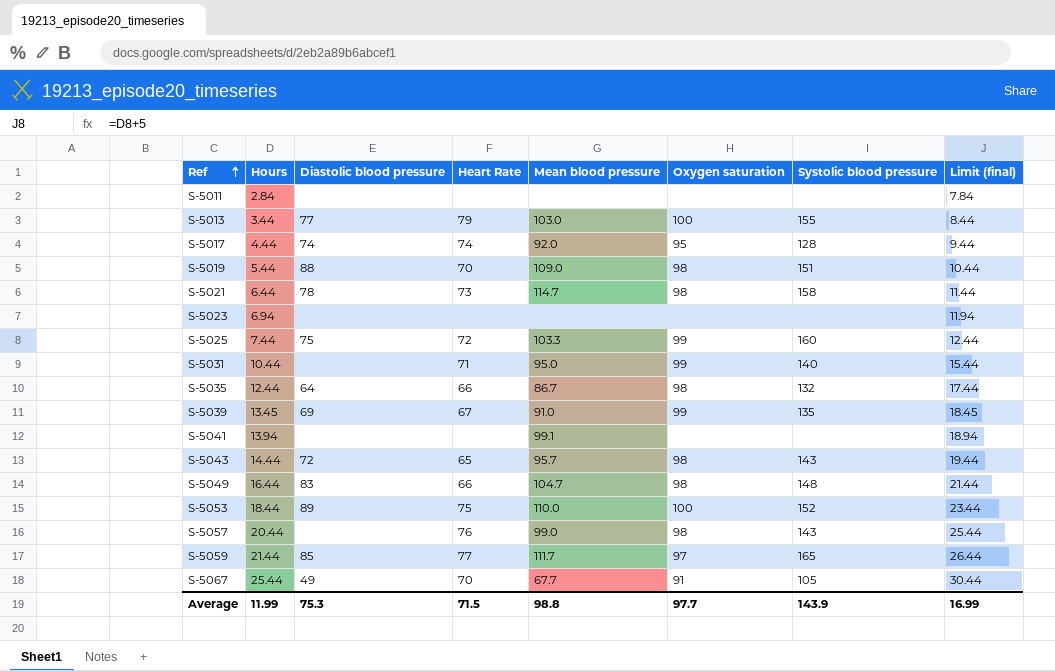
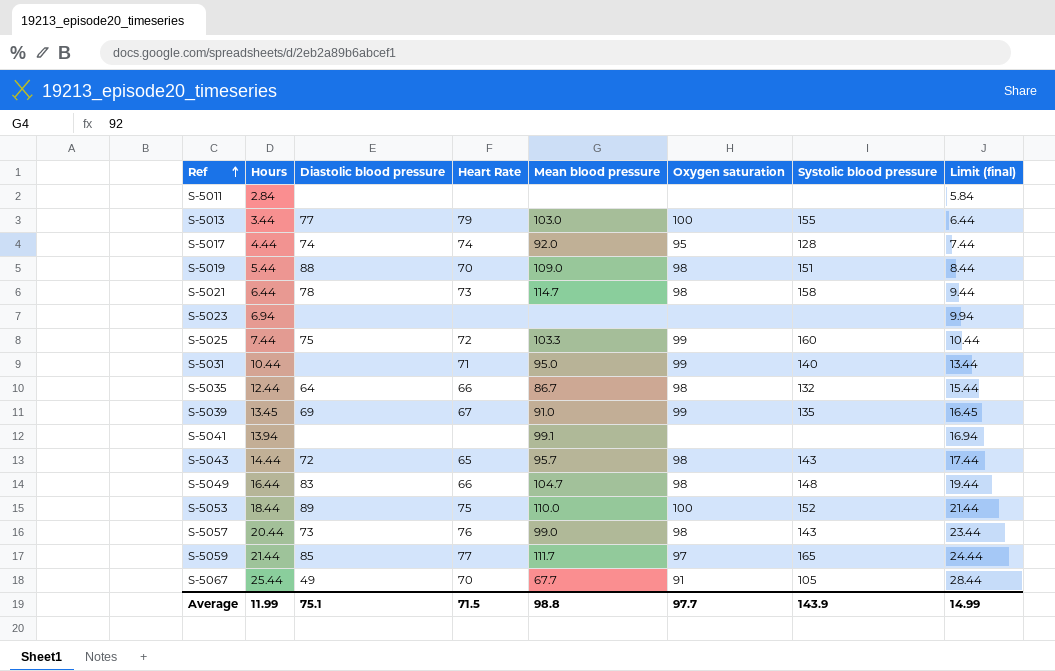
column Limit (final) | formula: [Hours] + 5 -> [Hours] + 3
S-5057 | Diastolic blood pressure: none -> 73
Average | Diastolic blood pressure: 75.3 -> 75.1
Average | Limit (final): 16.99 -> 14.99

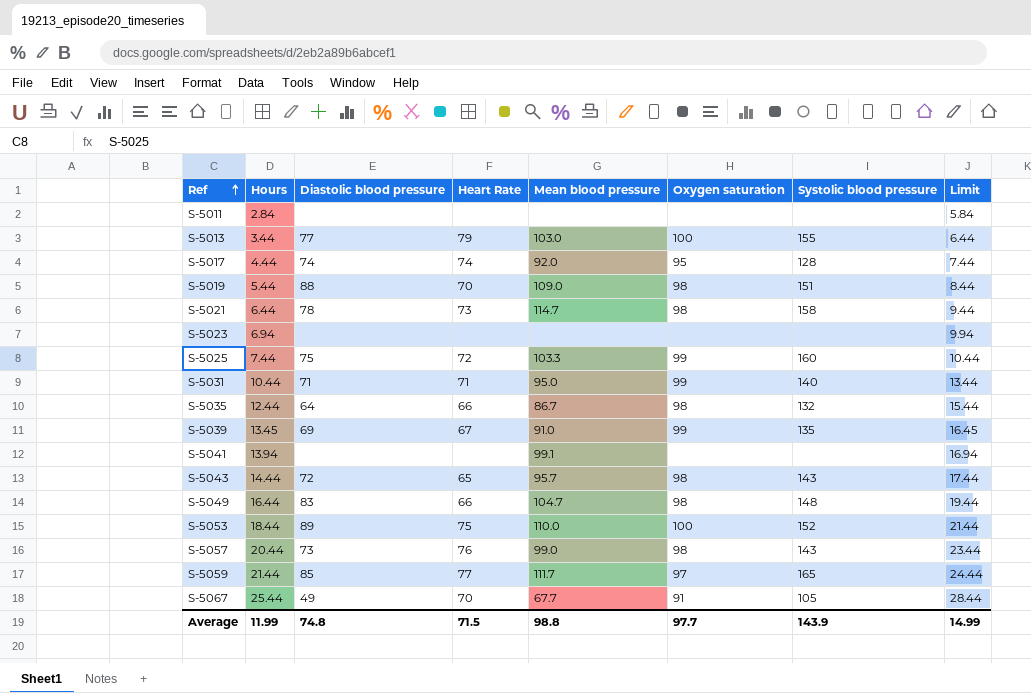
column name: Limit (final) -> Limit
S-5031 | Diastolic blood pressure: none -> 71
Average | Diastolic blood pressure: 75.1 -> 74.8

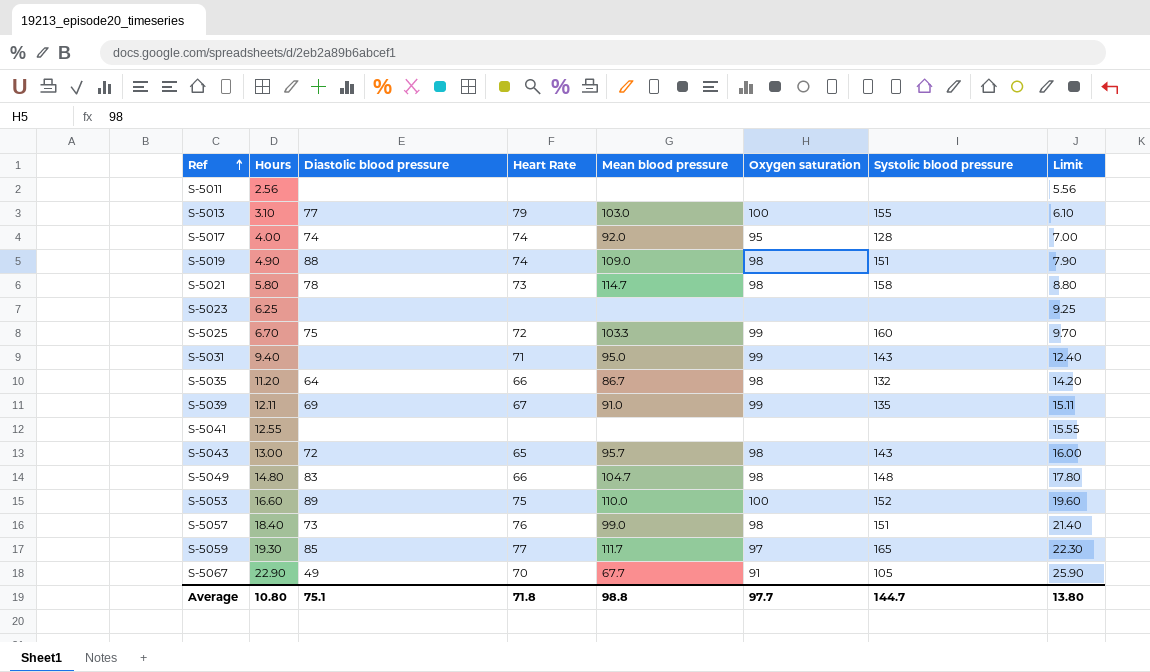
S-5011 | Hours: 2.84 -> 2.56
S-5011 | Limit: 5.84 -> 5.56
S-5013 | Hours: 3.44 -> 3.10
S-5013 | Limit: 6.44 -> 6.10
S-5017 | Hours: 4.44 -> 4.00
S-5017 | Limit: 7.44 -> 7.00
S-5019 | Hours: 5.44 -> 4.90
S-5019 | Heart Rate: 70 -> 74
S-5019 | Limit: 8.44 -> 7.90
S-5021 | Hours: 6.44 -> 5.80
S-5021 | Limit: 9.44 -> 8.80
S-5023 | Hours: 6.94 -> 6.25
S-5023 | Limit: 9.94 -> 9.25
S-5025 | Hours: 7.44 -> 6.70
S-5025 | Limit: 10.44 -> 9.70
S-5031 | Hours: 10.44 -> 9.40
S-5031 | Diastolic blood pressure: 71 -> none
S-5031 | Systolic blood pressure: 140 -> 143
S-5031 | Limit: 13.44 -> 12.40
S-5035 | Hours: 12.44 -> 11.20
S-5035 | Limit: 15.44 -> 14.20
S-5039 | Hours: 13.45 -> 12.11
S-5039 | Limit: 16.45 -> 15.11
S-5041 | Hours: 13.94 -> 12.55
S-5041 | Mean blood pressure: 99.1 -> none
S-5041 | Limit: 16.94 -> 15.55
S-5043 | Hours: 14.44 -> 13.00
S-5043 | Limit: 17.44 -> 16.00
S-5049 | Hours: 16.44 -> 14.80
S-5049 | Limit: 19.44 -> 17.80
S-5053 | Hours: 18.44 -> 16.60
S-5053 | Limit: 21.44 -> 19.60
S-5057 | Hours: 20.44 -> 18.40
S-5057 | Systolic blood pressure: 143 -> 151
S-5057 | Limit: 23.44 -> 21.40
S-5059 | Hours: 21.44 -> 19.30
S-5059 | Limit: 24.44 -> 22.30
S-5067 | Hours: 25.44 -> 22.90
S-5067 | Limit: 28.44 -> 25.90
Average | Hours: 11.99 -> 10.80
Average | Diastolic blood pressure: 74.8 -> 75.1
Average | Heart Rate: 71.5 -> 71.8
Average | Systolic blood pressure: 143.9 -> 144.7
Average | Limit: 14.99 -> 13.80

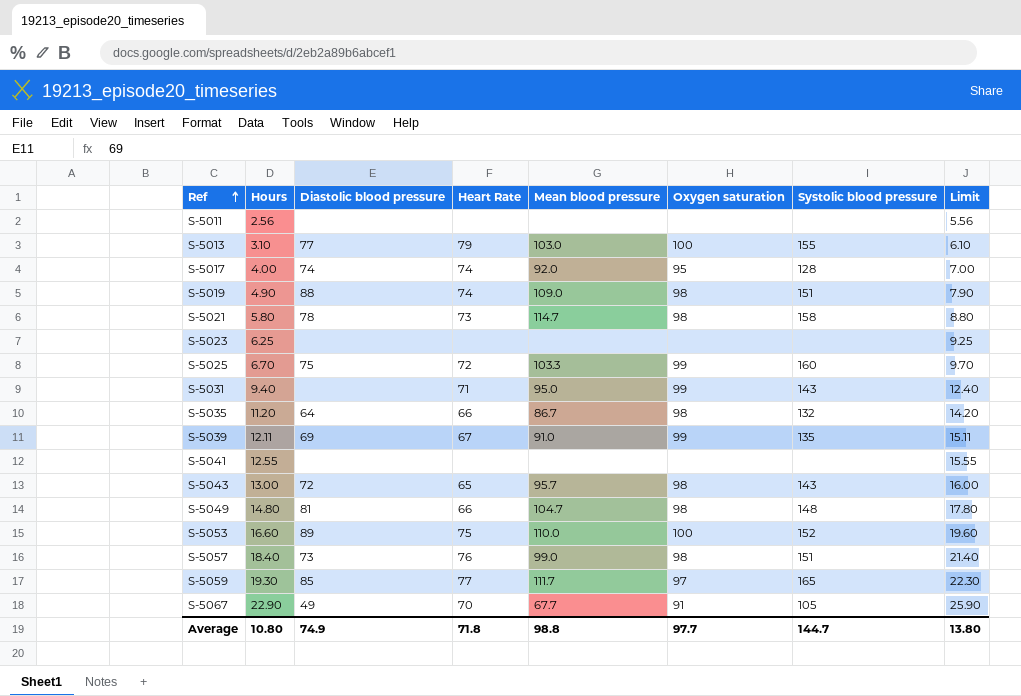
S-5049 | Diastolic blood pressure: 83 -> 81
Average | Diastolic blood pressure: 75.1 -> 74.9

